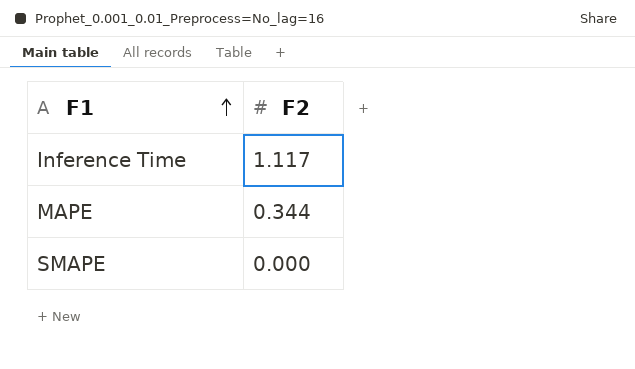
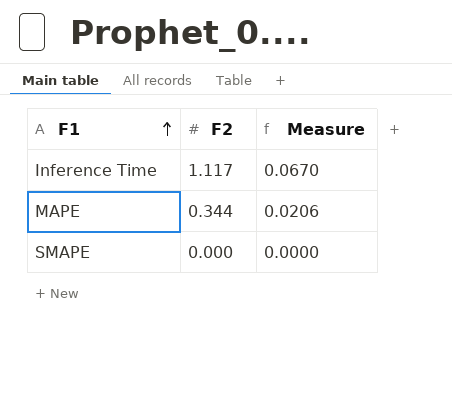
column Measure | formula: none -> [F2] * 0.06

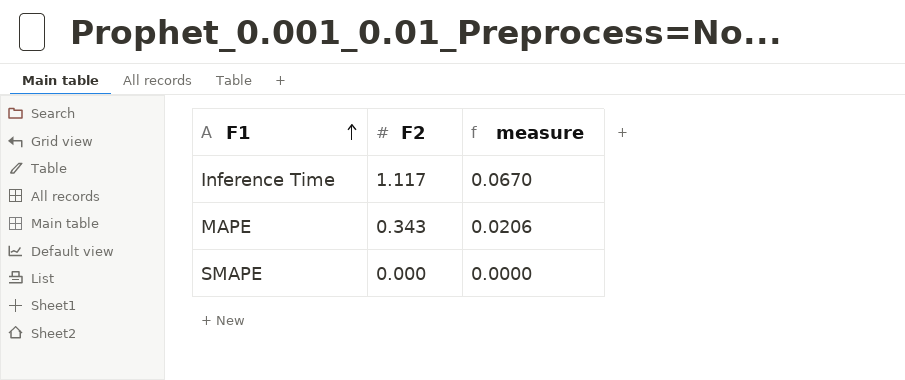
column name: Measure -> measure
MAPE | F2: 0.344 -> 0.343

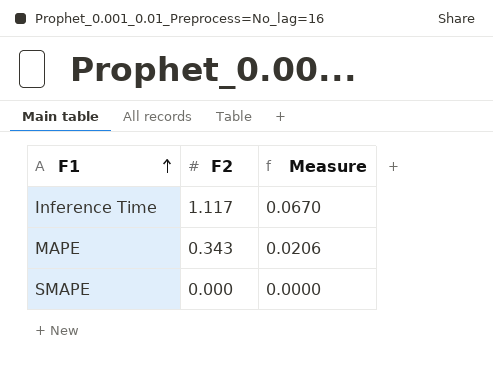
column name: measure -> Measure

